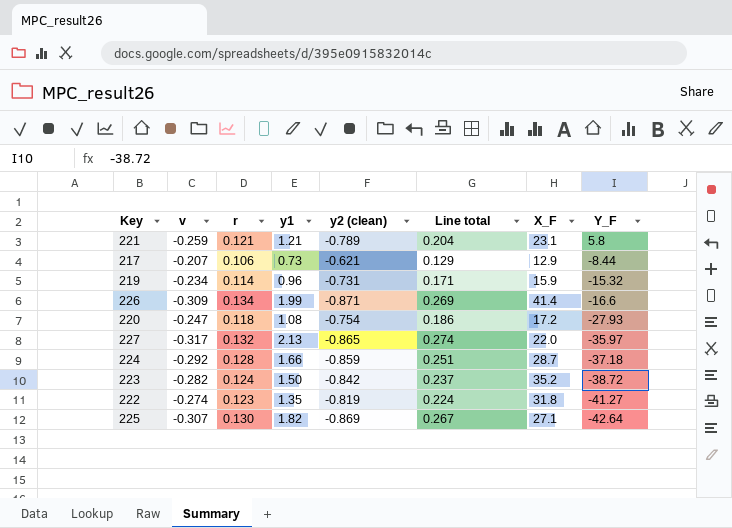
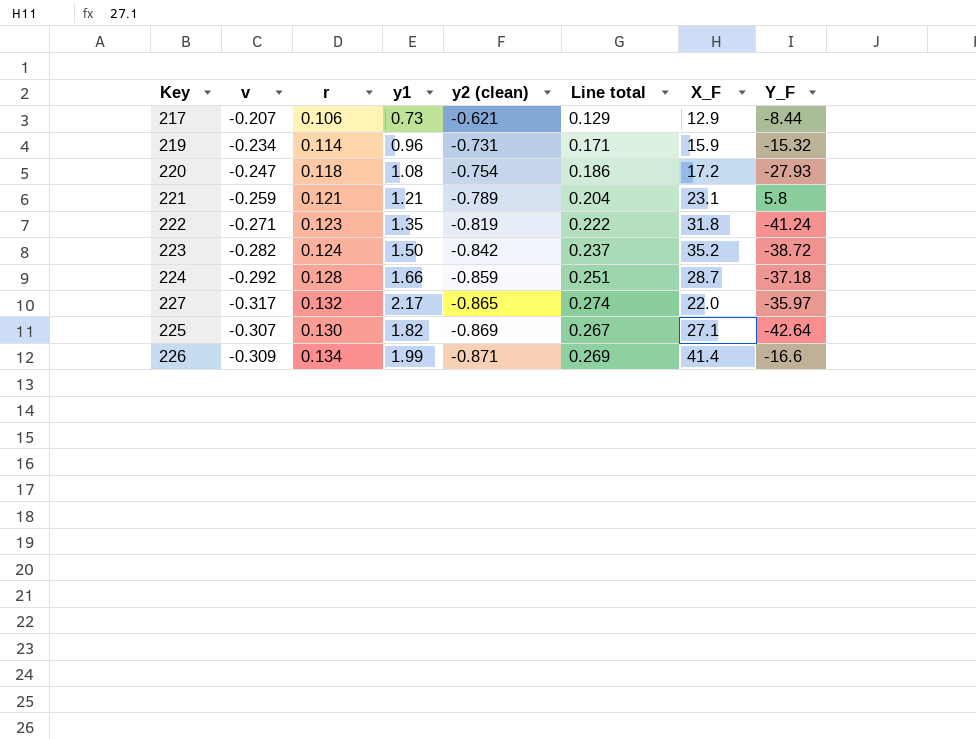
row order: Y_F descending -> y2 (clean) descending
222 | v: -0.274 -> -0.271
222 | Line total: 0.224 -> 0.222
222 | Y_F: -41.27 -> -41.24
227 | y1: 2.13 -> 2.17

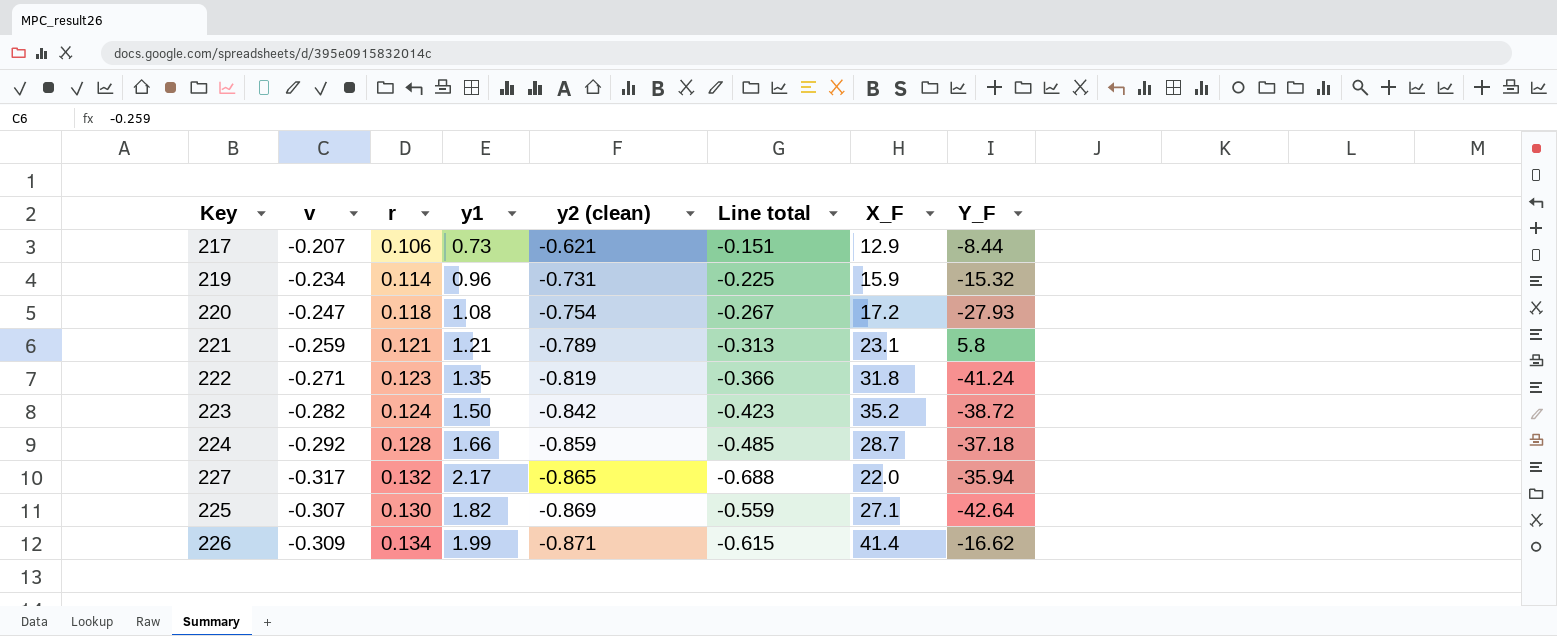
column Line total | formula: [v] * [y2 (clean)] -> [v] * [y1]
227 | Y_F: -35.97 -> -35.94
226 | Y_F: -16.6 -> -16.62

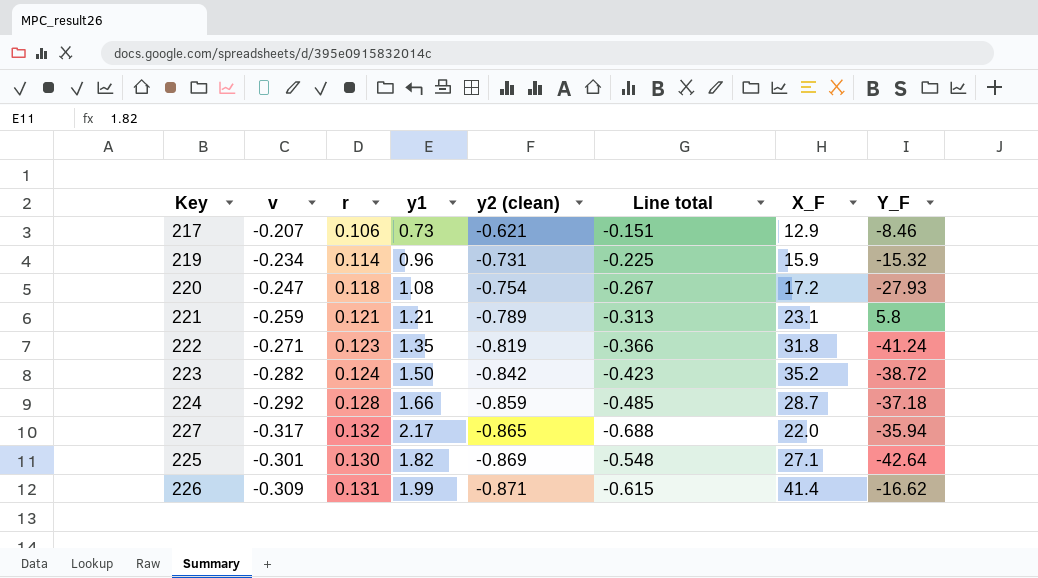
217 | Y_F: -8.44 -> -8.46
225 | v: -0.307 -> -0.301
225 | Line total: -0.559 -> -0.548
226 | r: 0.134 -> 0.131

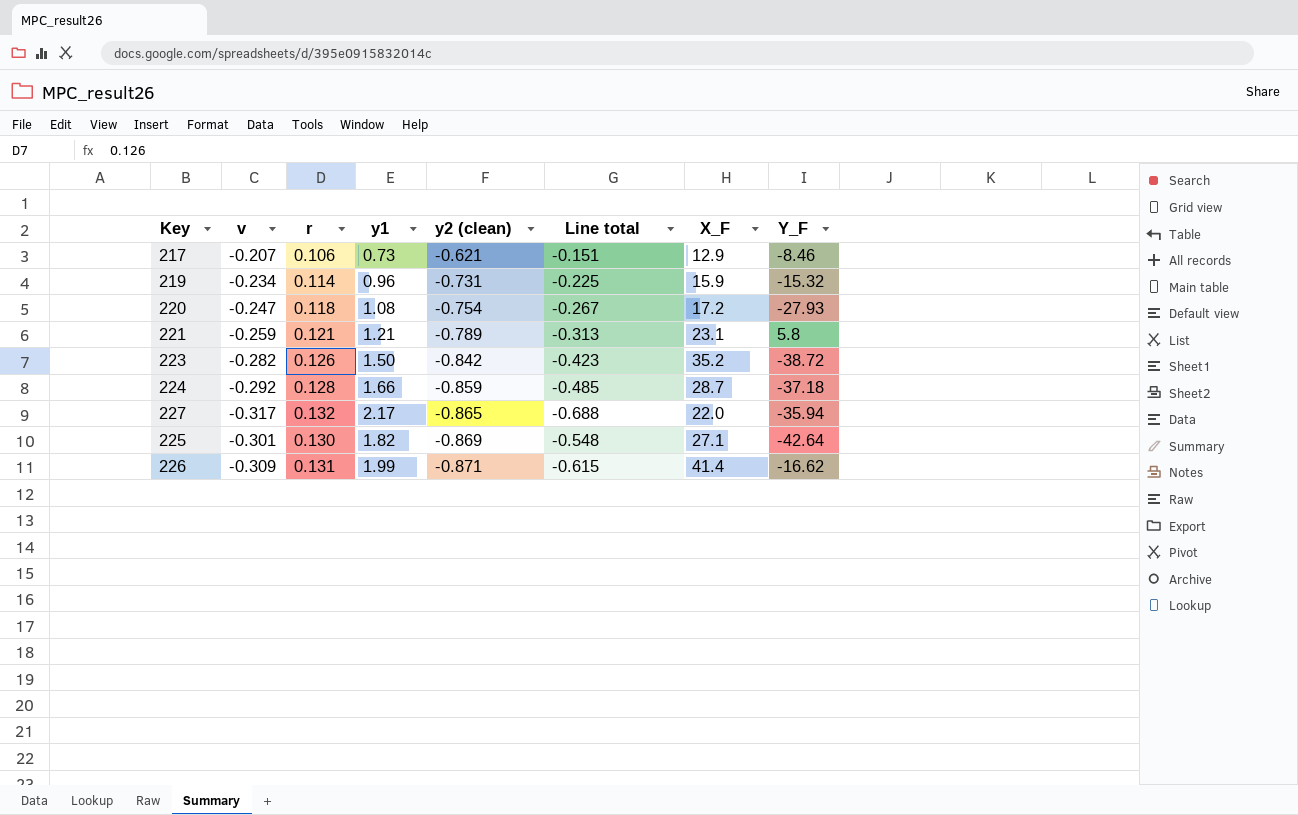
row 222: -0.271 | 0.123 | 1.35 | -0.819 | -0.366 | 31.8 | -41.24 -> none
223 | r: 0.124 -> 0.126

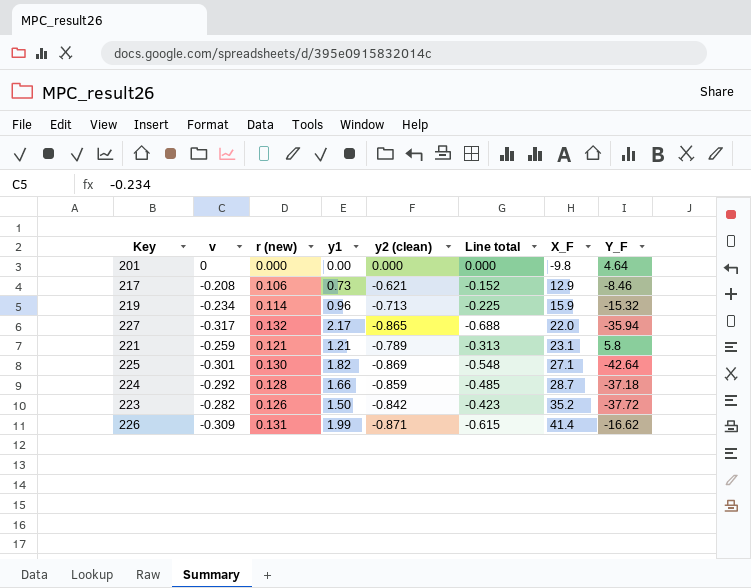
row order: y2 (clean) descending -> X_F ascending
column name: r -> r (new)
row 220: -0.247 | 0.118 | 1.08 | -0.754 | -0.267 | 17.2 | -27.93 -> none
row 201: none -> 0 | 0.000 | 0.00 | 0.000 | 0.000 | -9.8 | 4.64
217 | v: -0.207 -> -0.208
217 | Line total: -0.151 -> -0.152
219 | y2 (clean): -0.731 -> -0.713
223 | Y_F: -38.72 -> -37.72

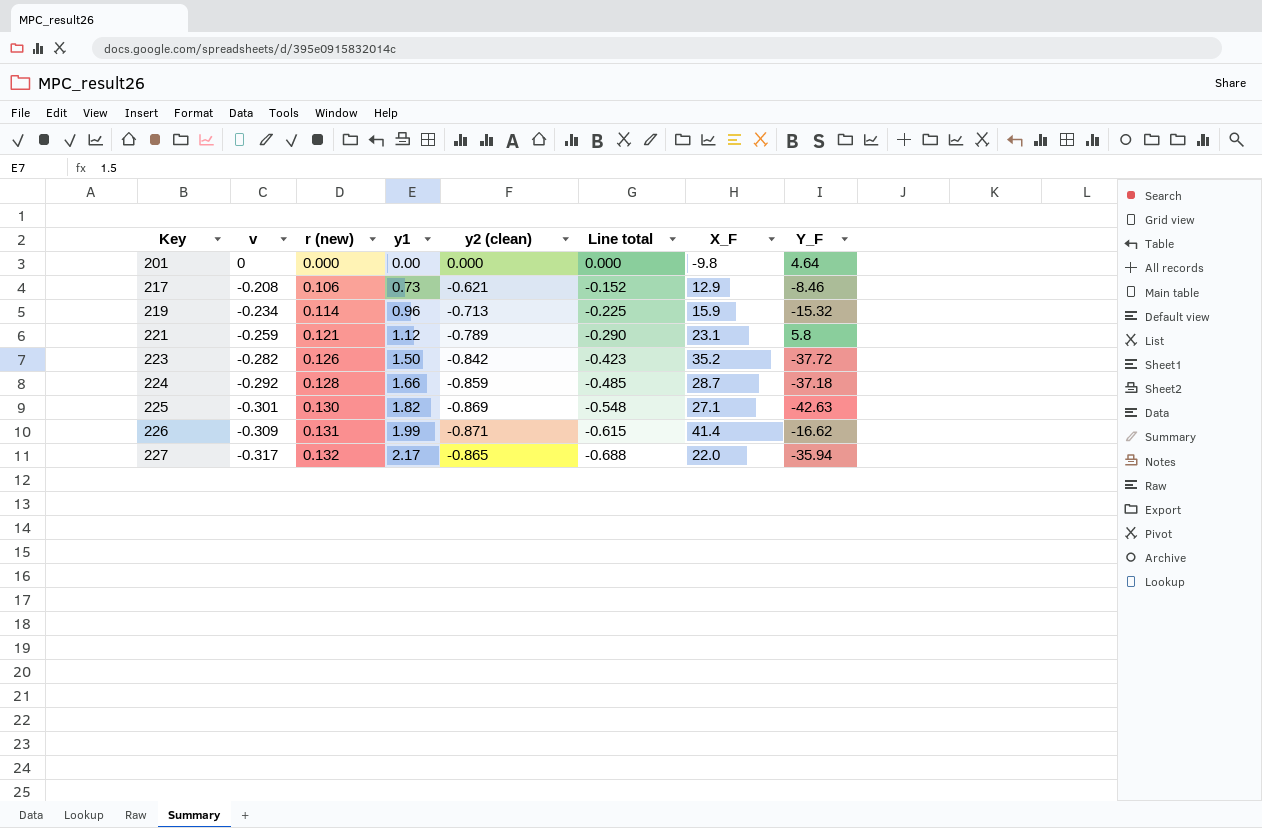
row order: X_F ascending -> Key ascending
221 | y1: 1.21 -> 1.12
221 | Line total: -0.313 -> -0.290
225 | Y_F: -42.64 -> -42.63

